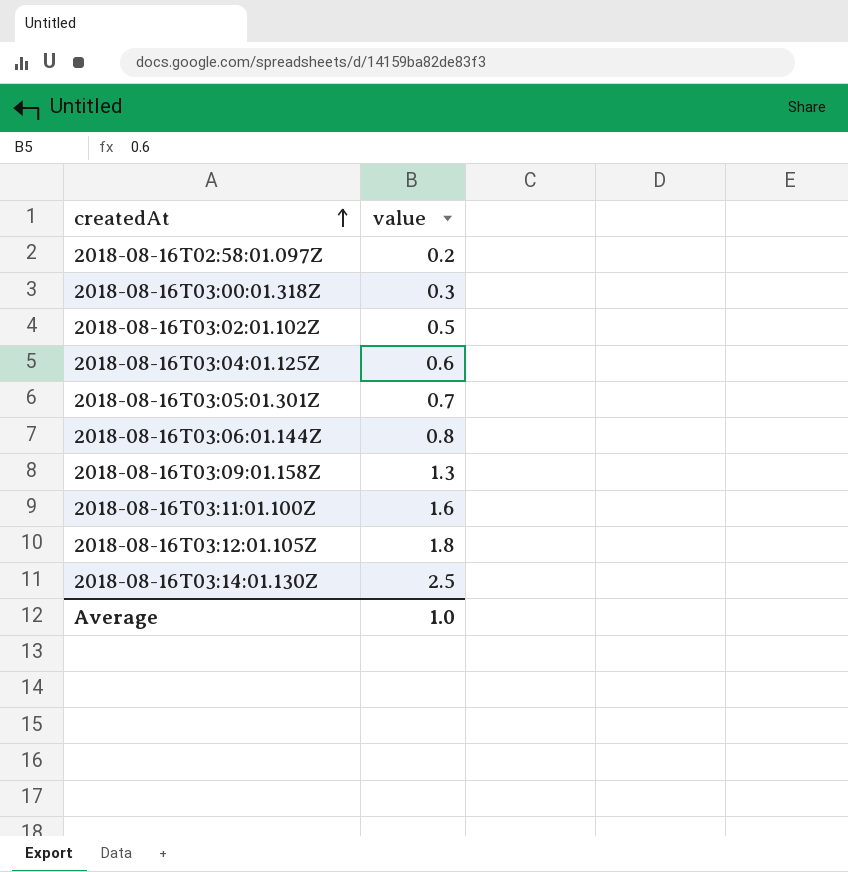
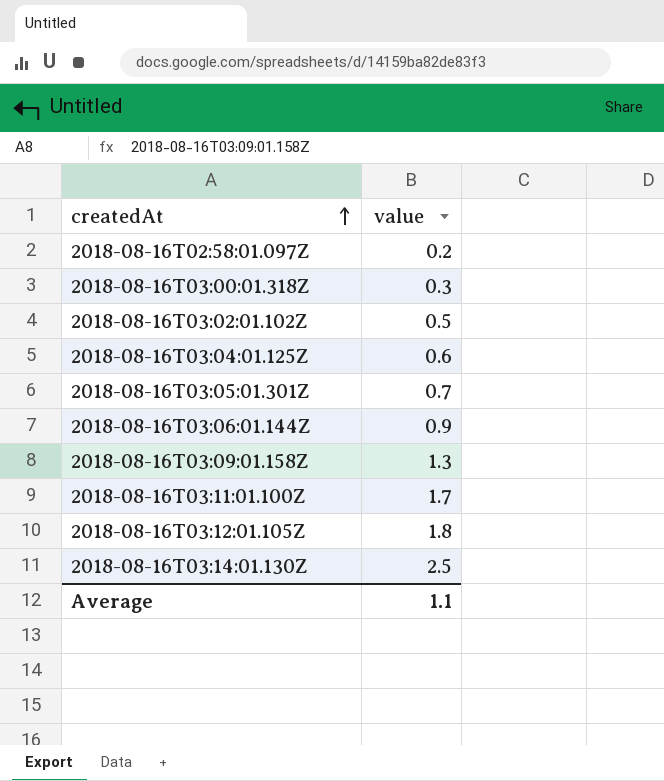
2018-08-16T03:06:01.144Z | value: 0.8 -> 0.9
2018-08-16T03:11:01.100Z | value: 1.6 -> 1.7
Average | value: 1.0 -> 1.1

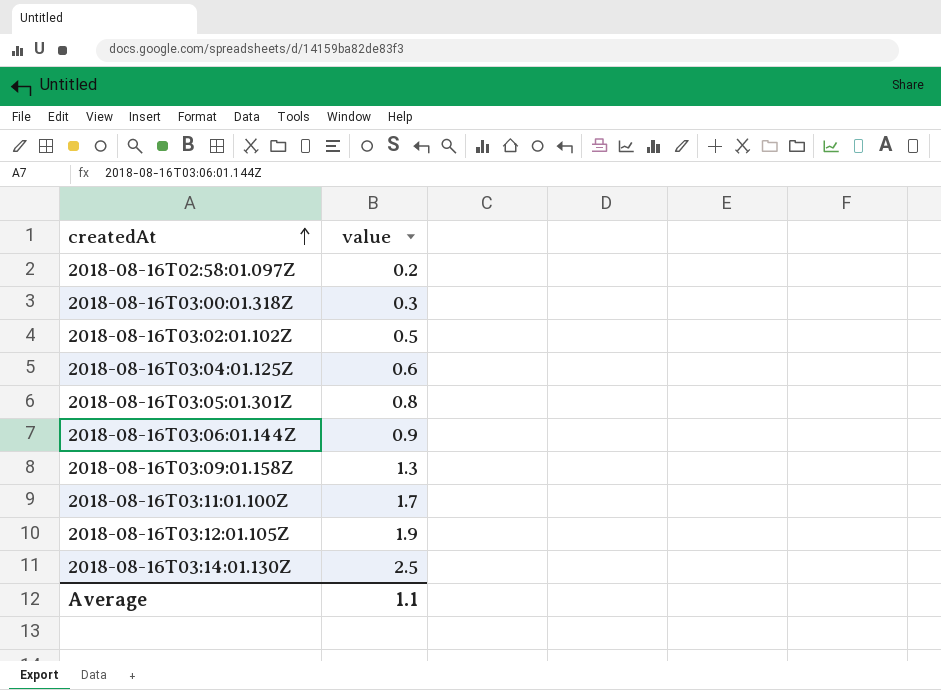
2018-08-16T03:05:01.301Z | value: 0.7 -> 0.8
2018-08-16T03:12:01.105Z | value: 1.8 -> 1.9

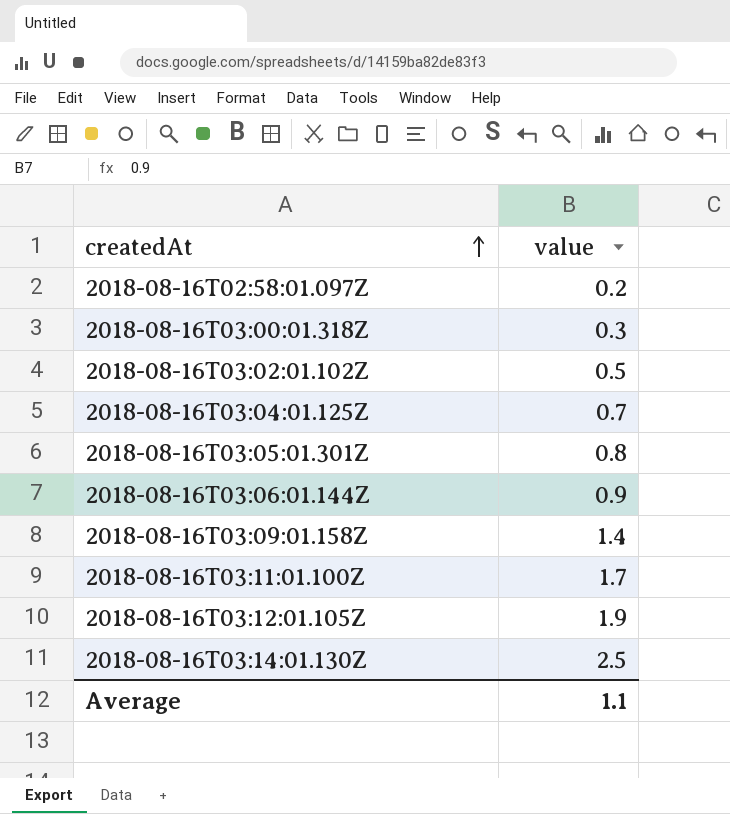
2018-08-16T03:04:01.125Z | value: 0.6 -> 0.7
2018-08-16T03:09:01.158Z | value: 1.3 -> 1.4

